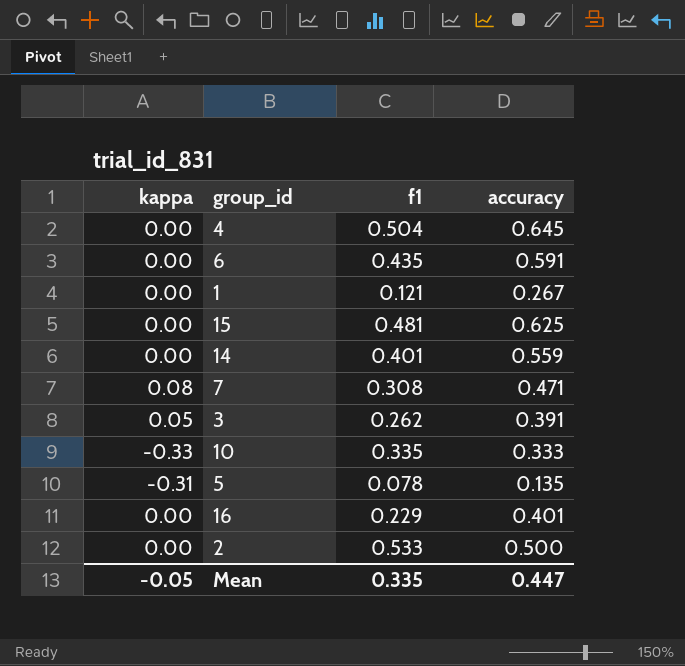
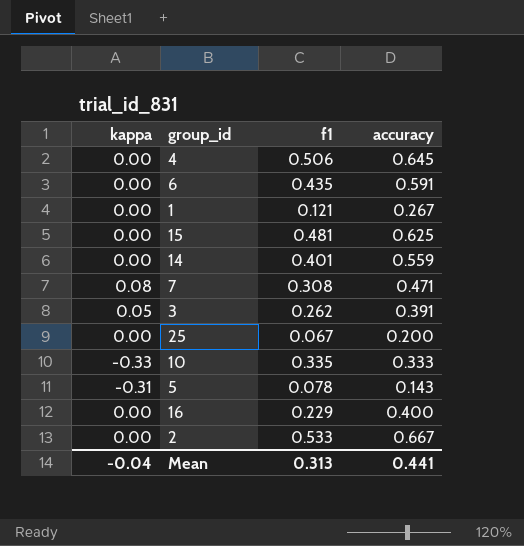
4 | f1: 0.504 -> 0.506
row 25: none -> 0.00 | 0.067 | 0.200
5 | accuracy: 0.135 -> 0.143
16 | accuracy: 0.401 -> 0.400
2 | accuracy: 0.500 -> 0.667
Mean | kappa: -0.05 -> -0.04
Mean | f1: 0.335 -> 0.313
Mean | accuracy: 0.447 -> 0.441

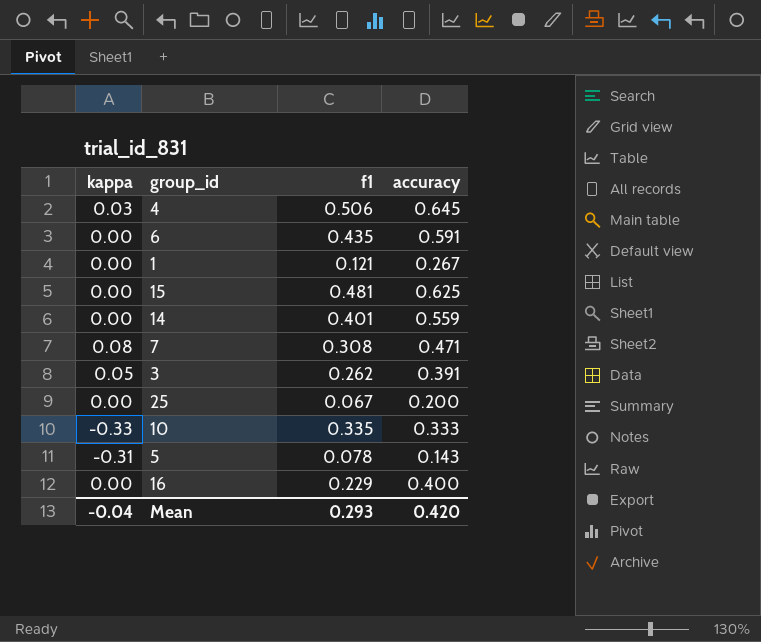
row 2: 0.00 | 0.533 | 0.667 -> none
4 | kappa: 0.00 -> 0.03
Mean | f1: 0.313 -> 0.293
Mean | accuracy: 0.441 -> 0.420

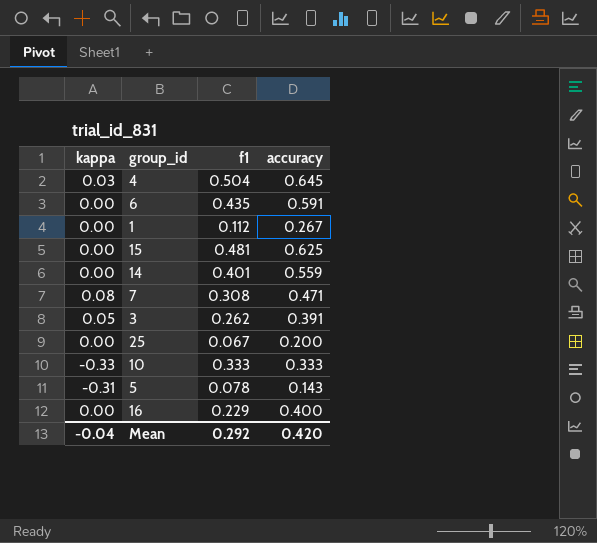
4 | f1: 0.506 -> 0.504
1 | f1: 0.121 -> 0.112
10 | f1: 0.335 -> 0.333
Mean | f1: 0.293 -> 0.292

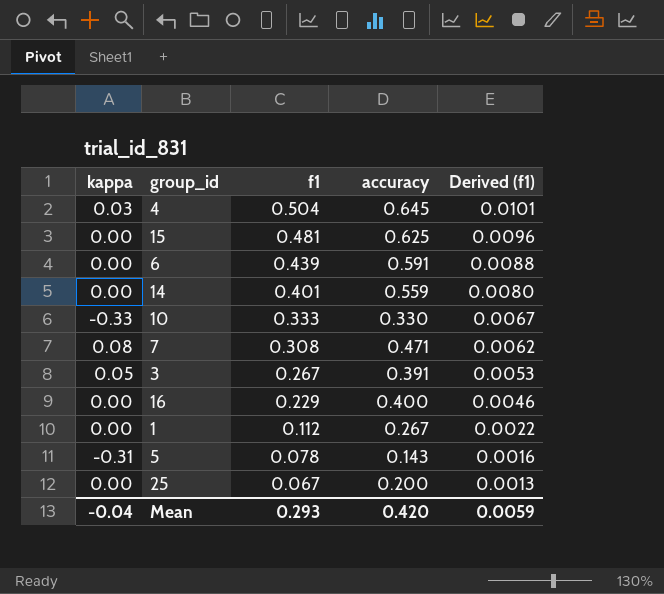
row order: none -> f1 descending
column Derived (f1) | formula: none -> [f1] * 0.02
6 | f1: 0.435 -> 0.439
10 | accuracy: 0.333 -> 0.330
3 | f1: 0.262 -> 0.267
Mean | f1: 0.292 -> 0.293

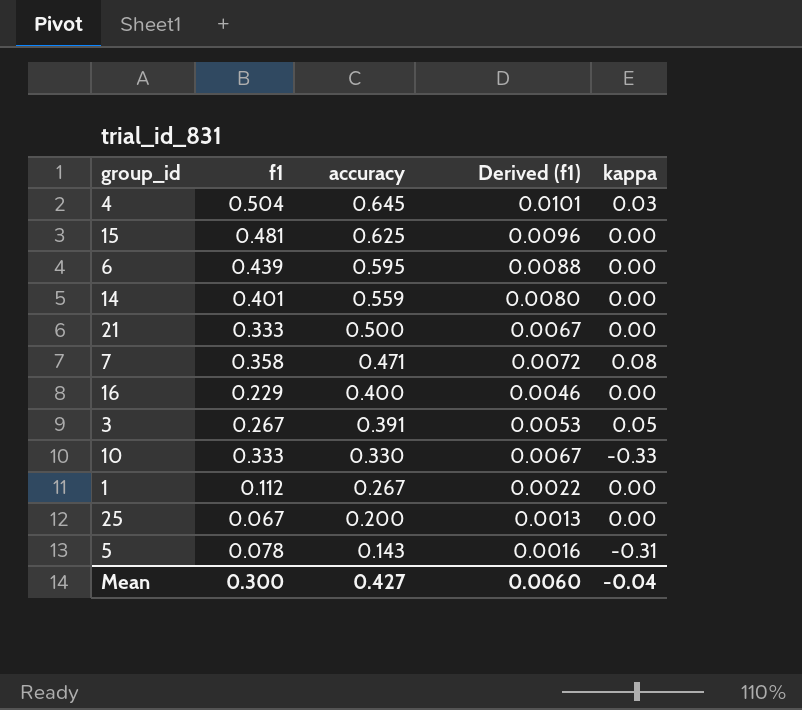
row order: f1 descending -> accuracy descending
column kappa | position: 1 -> 5
6 | accuracy: 0.591 -> 0.595
row 21: none -> 0.333 | 0.500 | 0.0067 | 0.00
7 | f1: 0.308 -> 0.358
7 | Derived (f1): 0.0062 -> 0.0072
Mean | f1: 0.293 -> 0.300
Mean | accuracy: 0.420 -> 0.427
Mean | Derived (f1): 0.0059 -> 0.0060

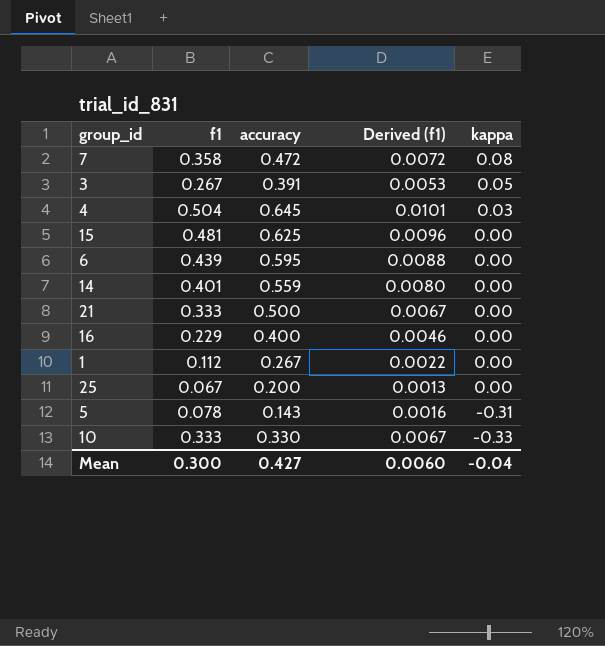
row order: accuracy descending -> kappa descending
7 | accuracy: 0.471 -> 0.472

